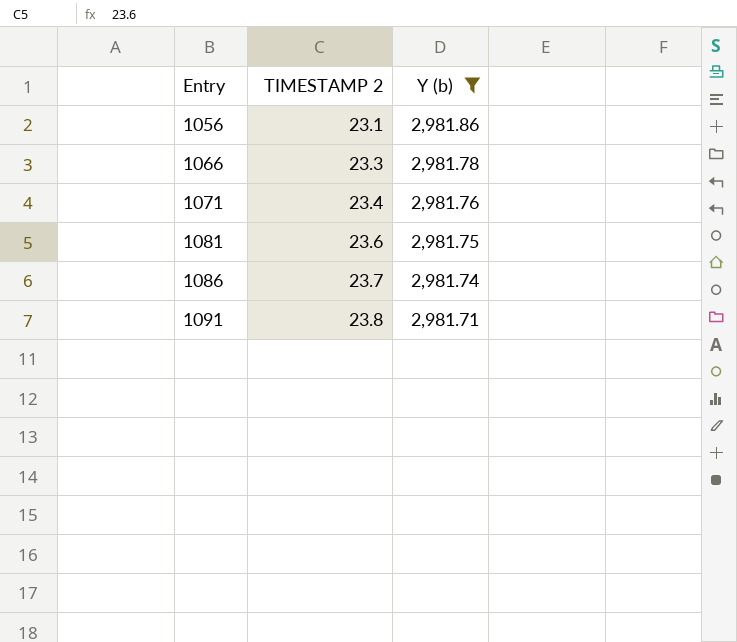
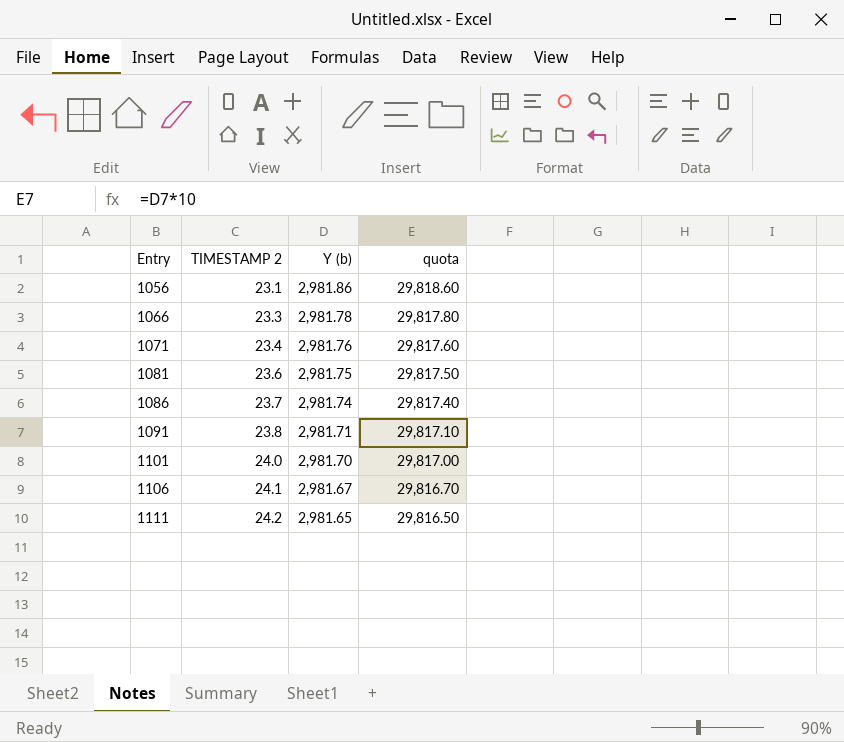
filter: Y (b) >= 2,981.71 -> none
column quota | formula: none -> [Y (b)] * 10

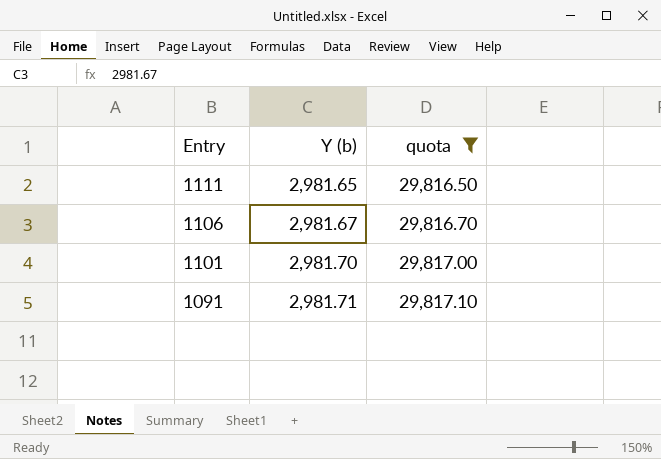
filter: none -> quota <= 29,817.10
row order: Entry ascending -> Entry descending
column TIMESTAMP 2 | position: 2 -> none

